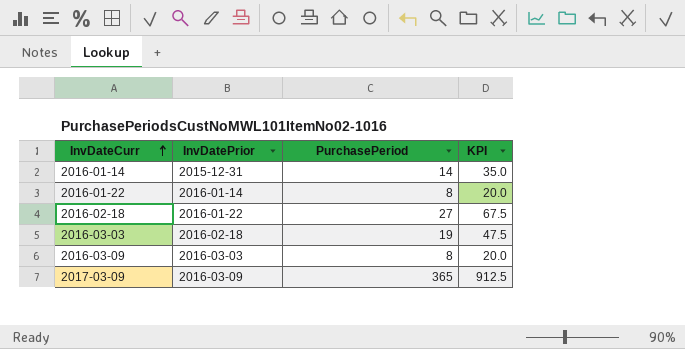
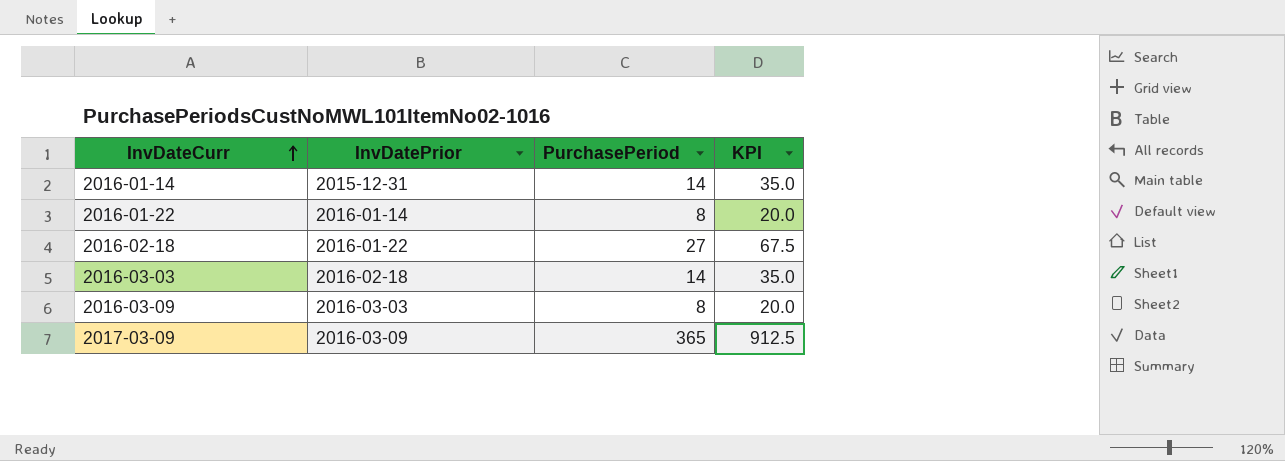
2016-03-03 | PurchasePeriod: 19 -> 14
2016-03-03 | KPI: 47.5 -> 35.0

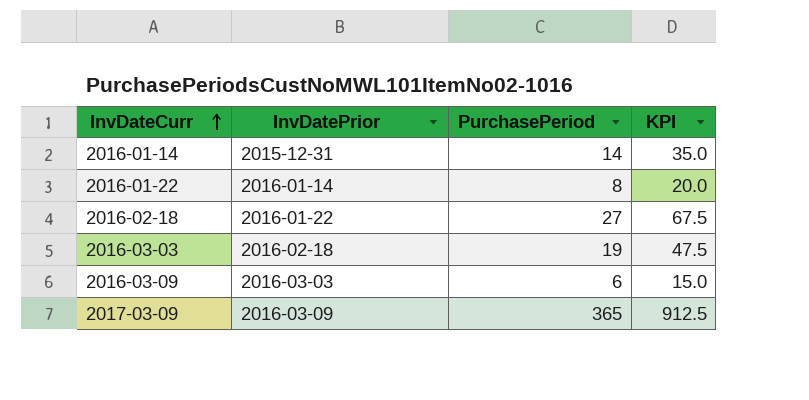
2016-03-03 | PurchasePeriod: 14 -> 19
2016-03-03 | KPI: 35.0 -> 47.5
2016-03-09 | PurchasePeriod: 8 -> 6
2016-03-09 | KPI: 20.0 -> 15.0

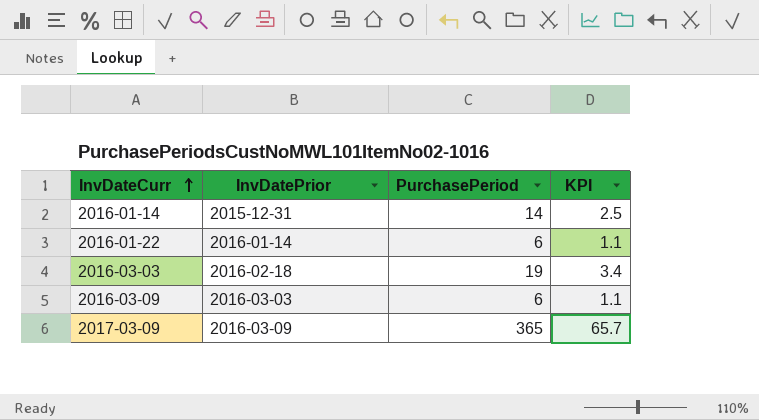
column KPI | formula: [PurchasePeriod] * 2.5 -> [PurchasePeriod] * 0.18
row 2016-02-18: 2016-01-22 | 27 | 67.5 -> none
2016-01-22 | PurchasePeriod: 8 -> 6

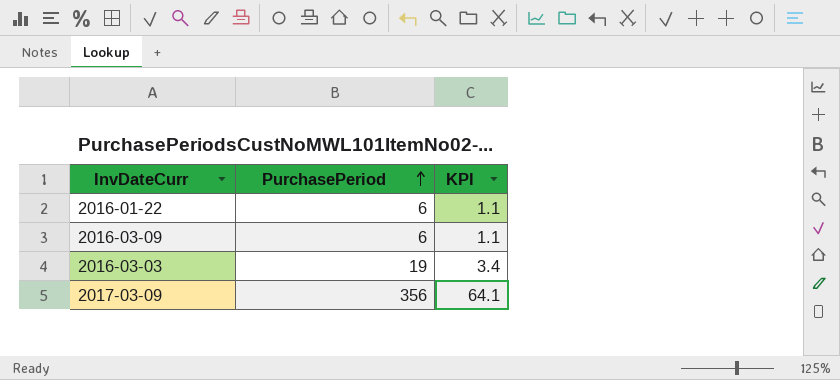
row order: InvDateCurr ascending -> PurchasePeriod ascending
column InvDatePrior | position: 2 -> none
row 2016-01-14: 2015-12-31 | 14 | 2.5 -> none
2017-03-09 | PurchasePeriod: 365 -> 356
2017-03-09 | KPI: 65.7 -> 64.1

